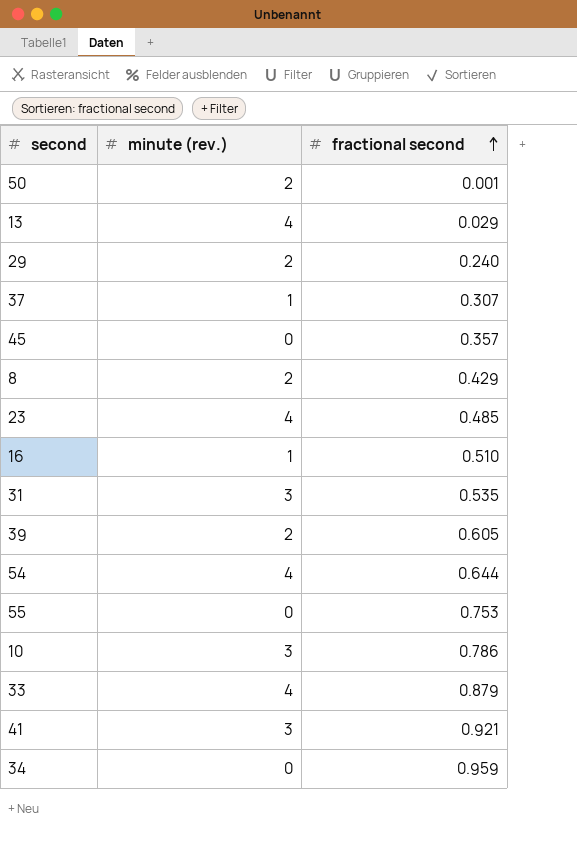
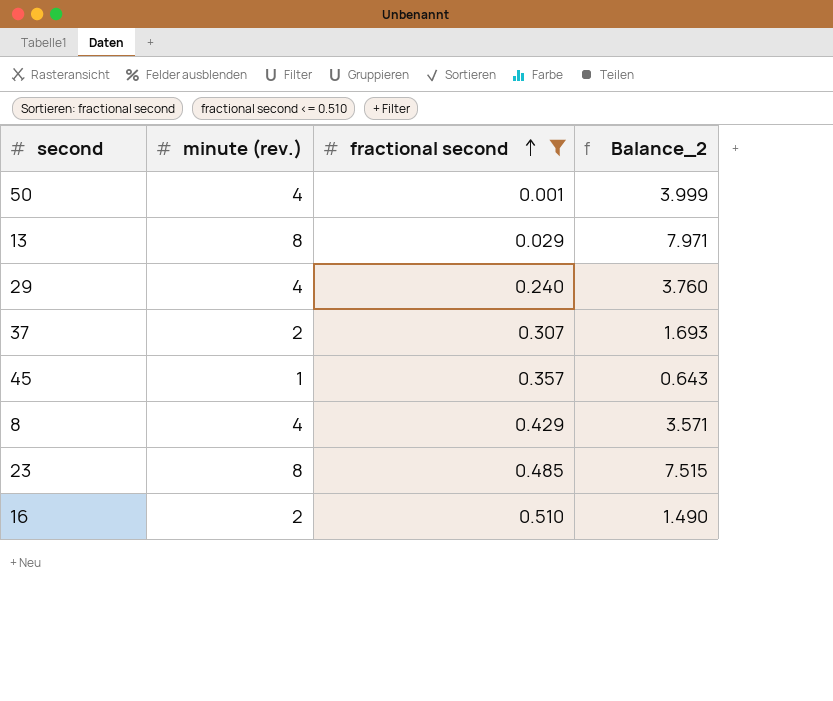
filter: none -> fractional second <= 0.510
column Balance_2 | formula: none -> [minute (rev.)] - [fractional second]
50 | minute (rev.): 2 -> 4
13 | minute (rev.): 4 -> 8
29 | minute (rev.): 2 -> 4
37 | minute (rev.): 1 -> 2
45 | minute (rev.): 0 -> 1
8 | minute (rev.): 2 -> 4
23 | minute (rev.): 4 -> 8
16 | minute (rev.): 1 -> 2

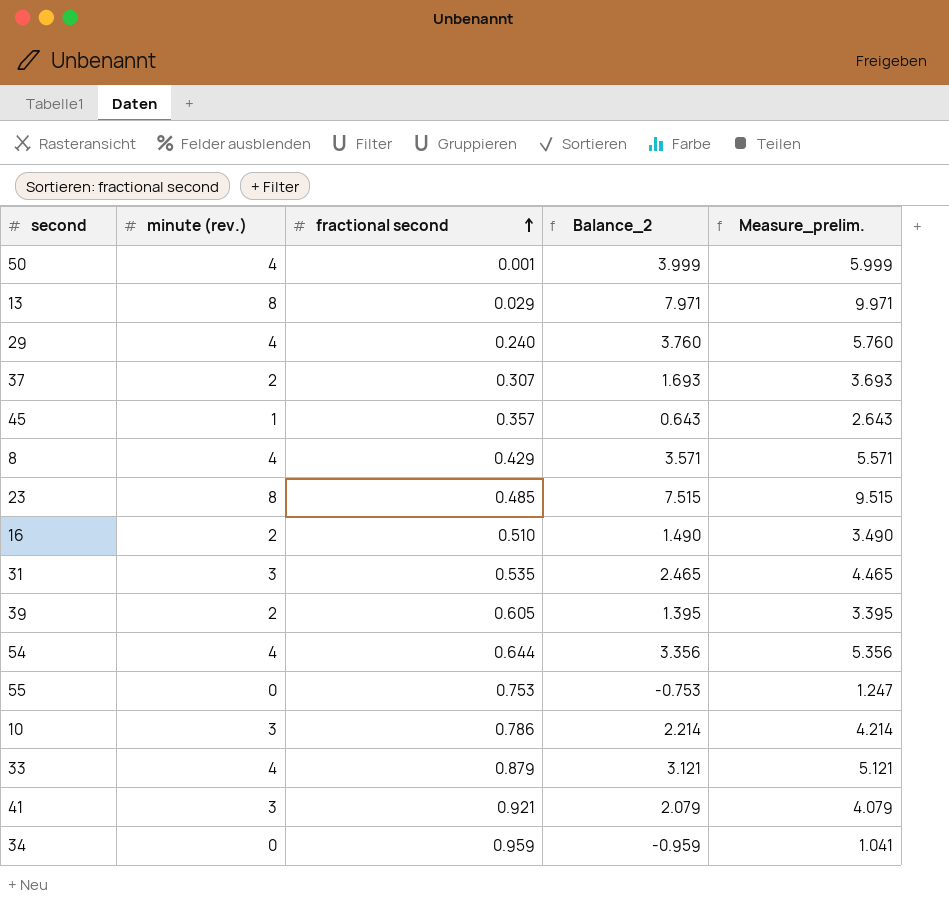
filter: fractional second <= 0.510 -> none
column Measure_prelim. | formula: none -> [Balance_2] + 2

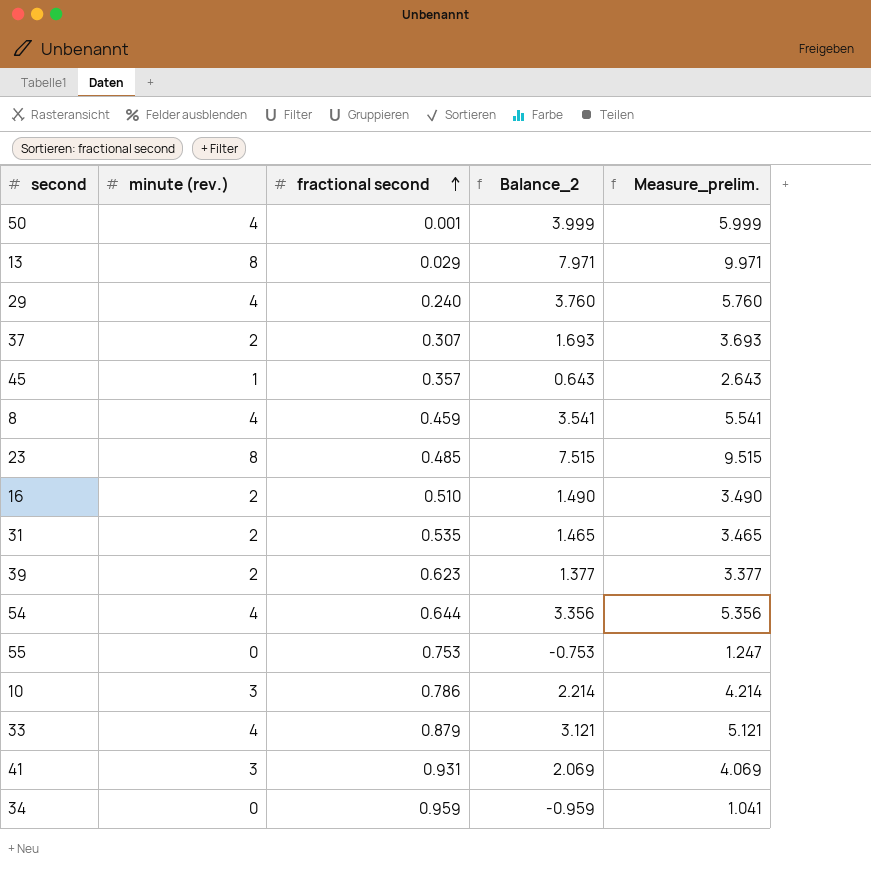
8 | fractional second: 0.429 -> 0.459
8 | Balance_2: 3.571 -> 3.541
8 | Measure_prelim.: 5.571 -> 5.541
31 | minute (rev.): 3 -> 2
31 | Balance_2: 2.465 -> 1.465
31 | Measure_prelim.: 4.465 -> 3.465
39 | fractional second: 0.605 -> 0.623
39 | Balance_2: 1.395 -> 1.377
39 | Measure_prelim.: 3.395 -> 3.377
41 | fractional second: 0.921 -> 0.931
41 | Balance_2: 2.079 -> 2.069
41 | Measure_prelim.: 4.079 -> 4.069

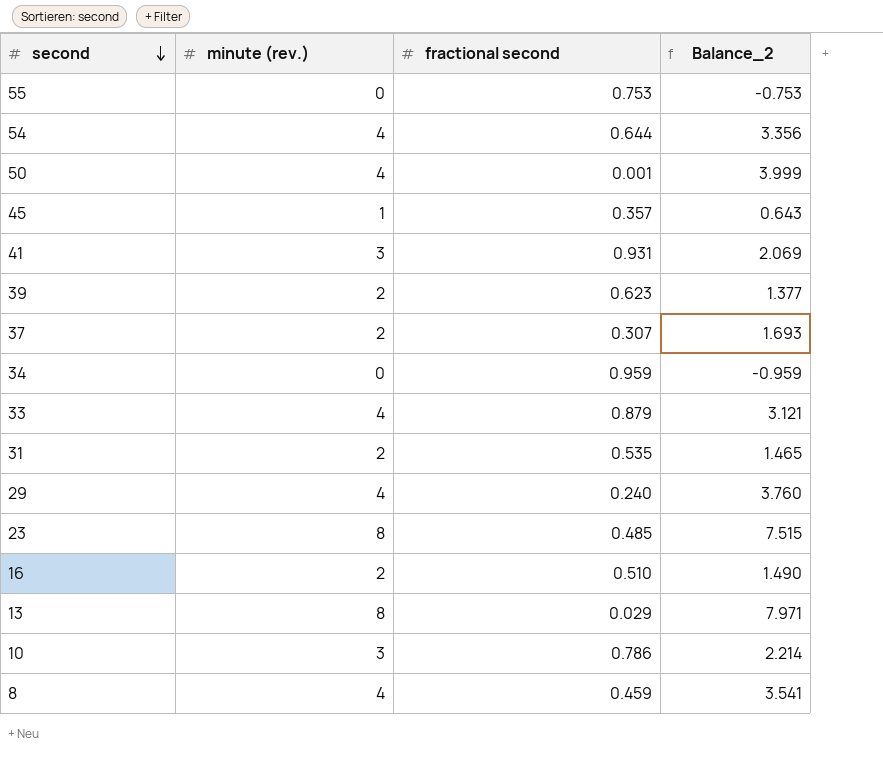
row order: fractional second ascending -> second descending
column Measure_prelim. | formula: [Balance_2] + 2 -> none

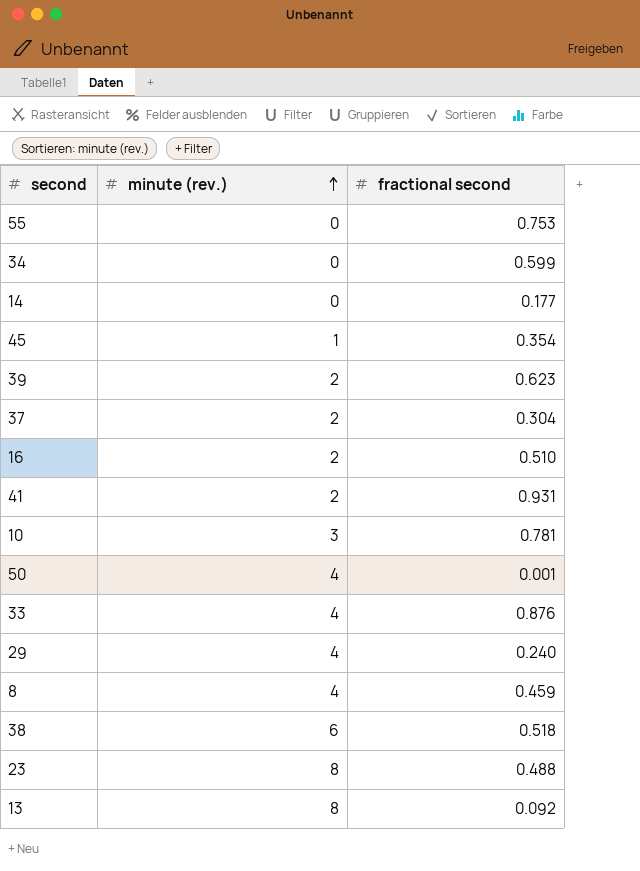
row order: second descending -> minute (rev.) ascending
column Balance_2 | formula: [minute (rev.)] - [fractional second] -> none
row 54: 4 | 0.644 | 3.356 -> none
row 31: 2 | 0.535 | 1.465 -> none
34 | fractional second: 0.959 -> 0.599
row 14: none -> 0 | 0.177
45 | fractional second: 0.357 -> 0.354
37 | fractional second: 0.307 -> 0.304
41 | minute (rev.): 3 -> 2
10 | fractional second: 0.786 -> 0.781
33 | fractional second: 0.879 -> 0.876
row 38: none -> 6 | 0.518
23 | fractional second: 0.485 -> 0.488
13 | fractional second: 0.029 -> 0.092

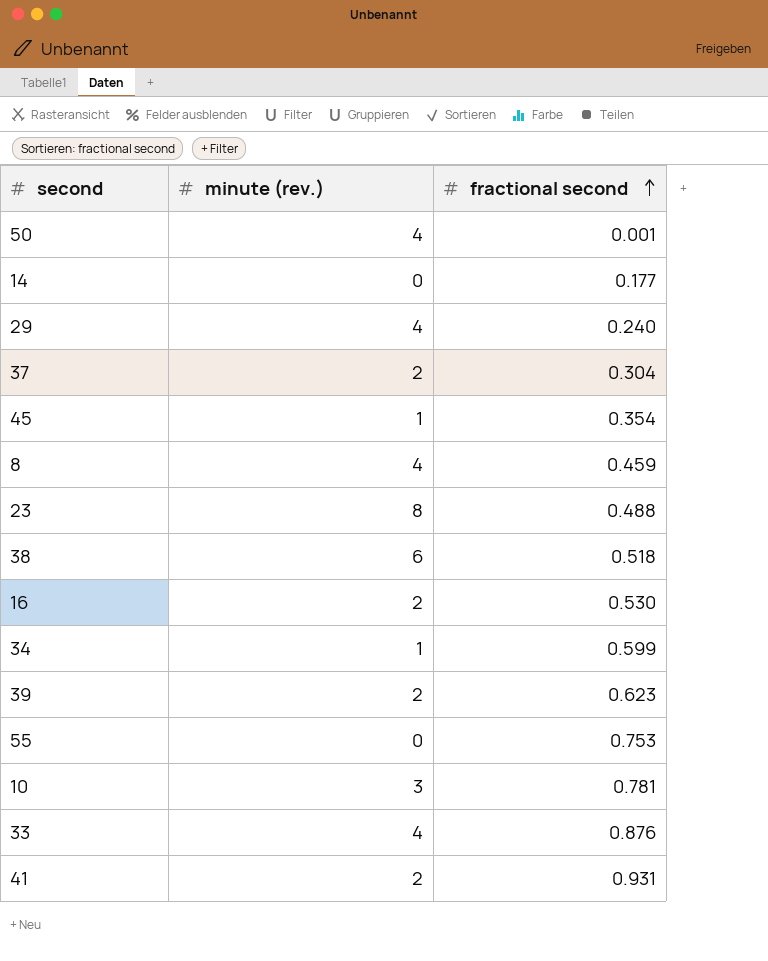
row order: minute (rev.) ascending -> fractional second ascending
row 13: 8 | 0.092 -> none
16 | fractional second: 0.510 -> 0.530
34 | minute (rev.): 0 -> 1

